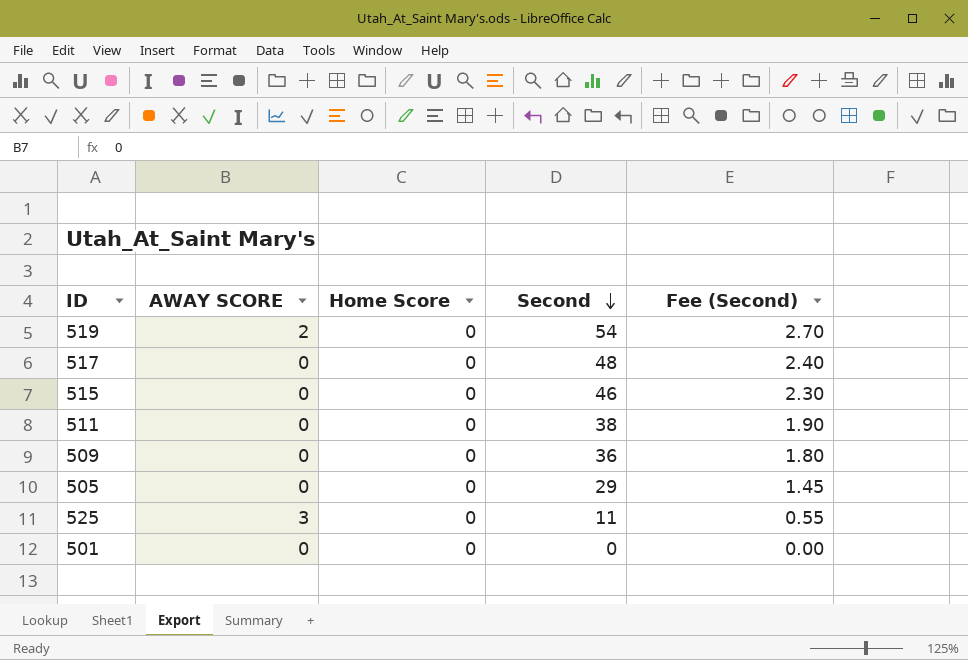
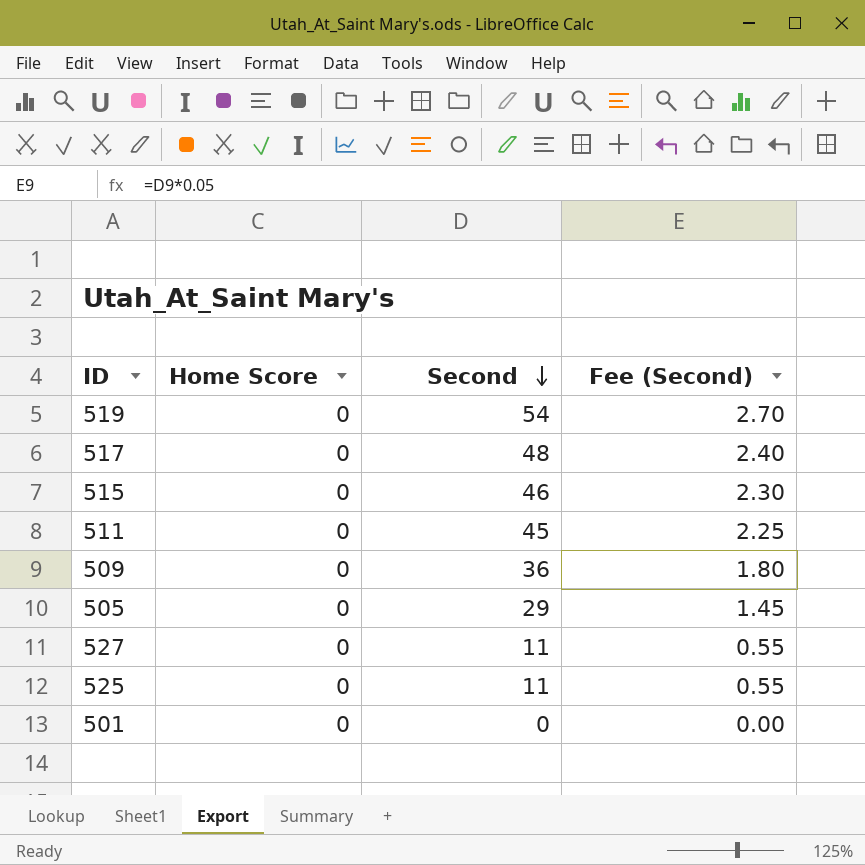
column AWAY SCORE | position: 2 -> none
511 | Second: 38 -> 45
511 | Fee (Second): 1.90 -> 2.25
row 527: none -> 0 | 11 | 0.55

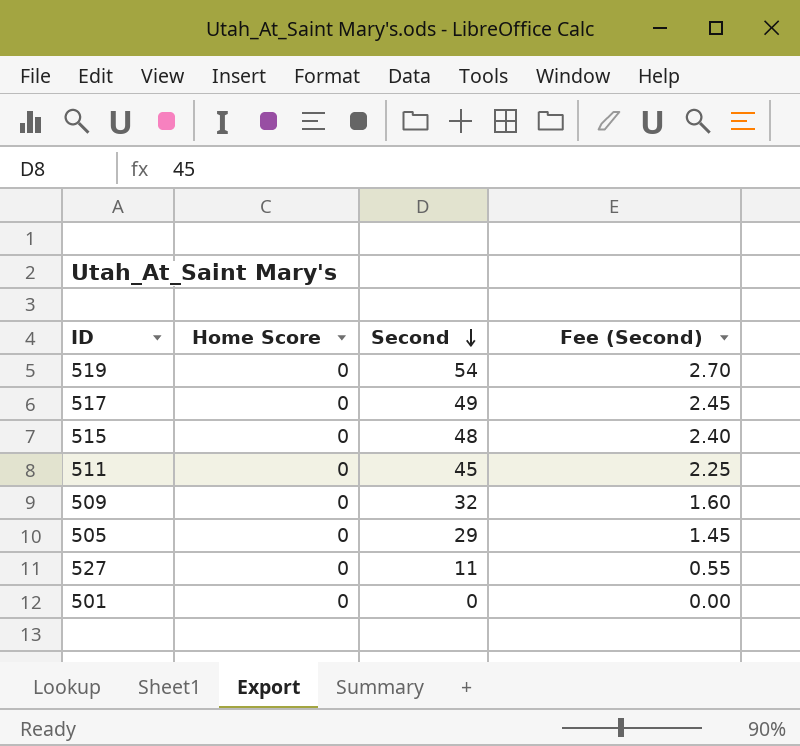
row 525: 0 | 11 | 0.55 -> none
517 | Second: 48 -> 49
517 | Fee (Second): 2.40 -> 2.45
515 | Second: 46 -> 48
515 | Fee (Second): 2.30 -> 2.40
509 | Second: 36 -> 32
509 | Fee (Second): 1.80 -> 1.60

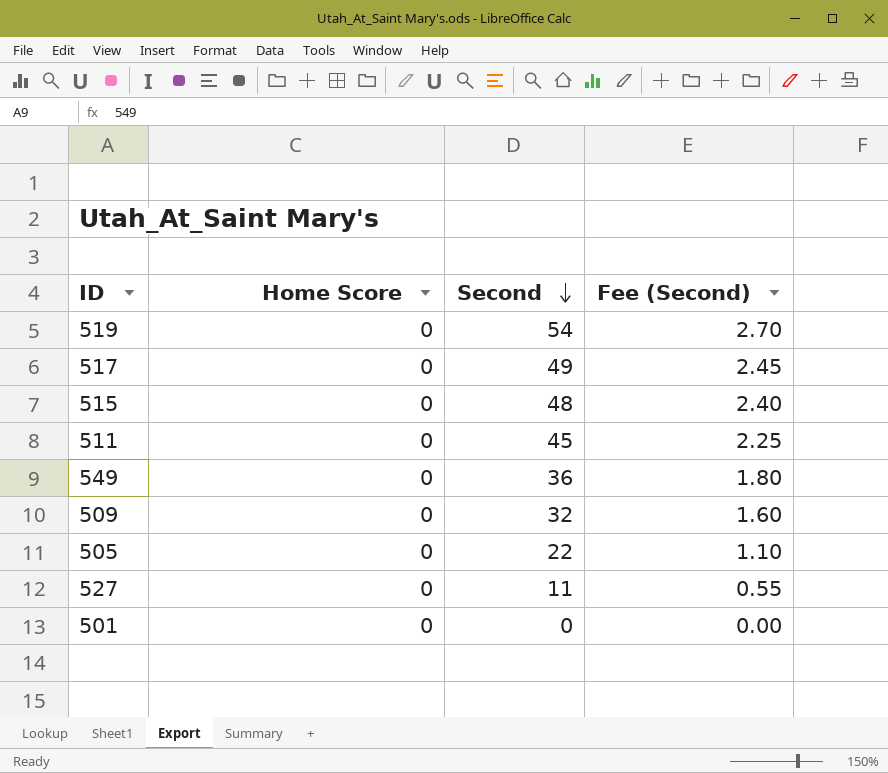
row 549: none -> 0 | 36 | 1.80
505 | Second: 29 -> 22
505 | Fee (Second): 1.45 -> 1.10

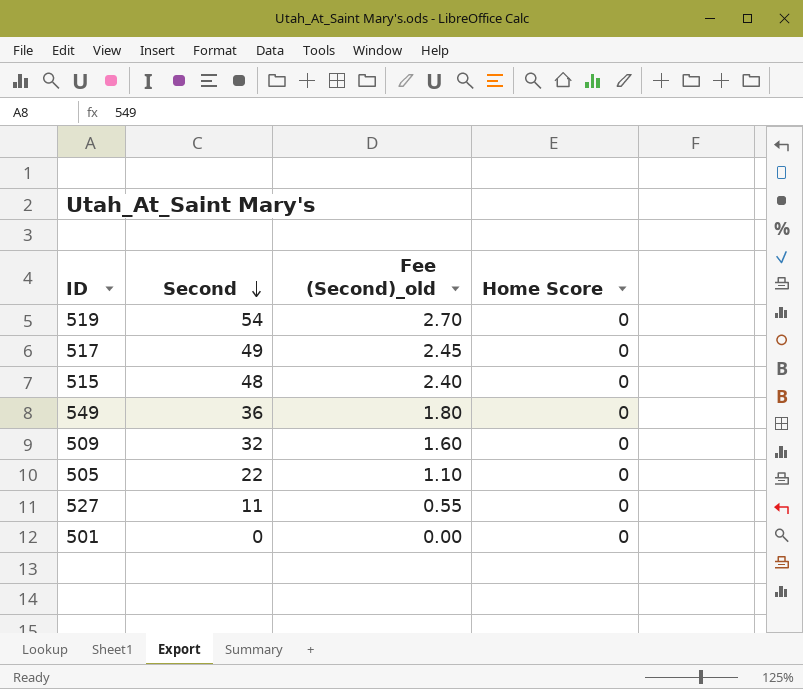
column name: Fee (Second) -> Fee (Second)_old
column Home Score | position: 2 -> 4
row 511: 0 | 45 | 2.25 -> none

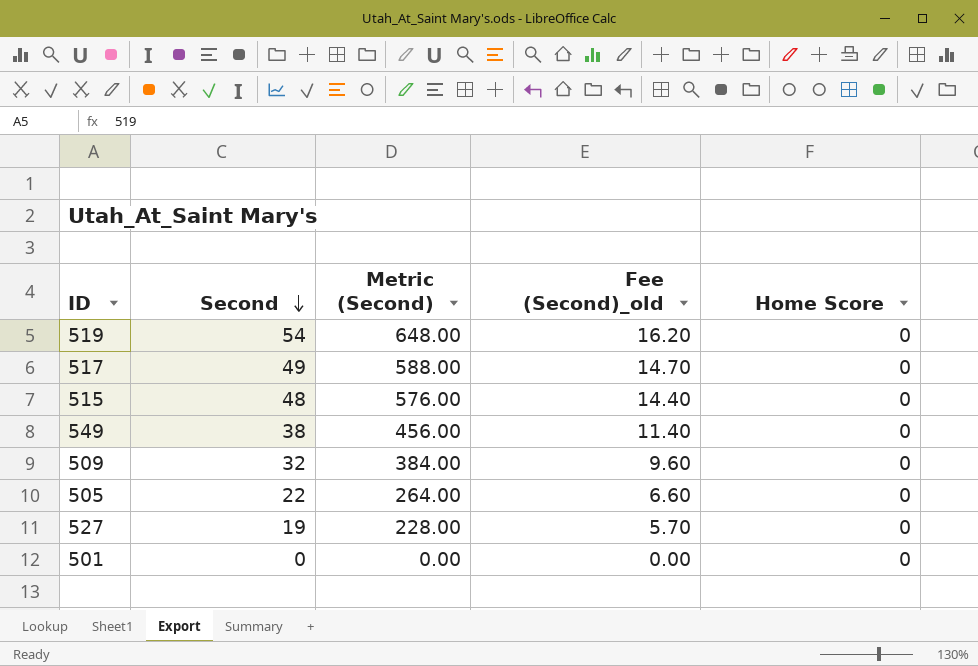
column Metric (Second) | formula: none -> [Second] * 12
column Fee (Second)_old | formula: [Second] * 0.05 -> [Second] * 0.3
549 | Second: 36 -> 38
527 | Second: 11 -> 19

